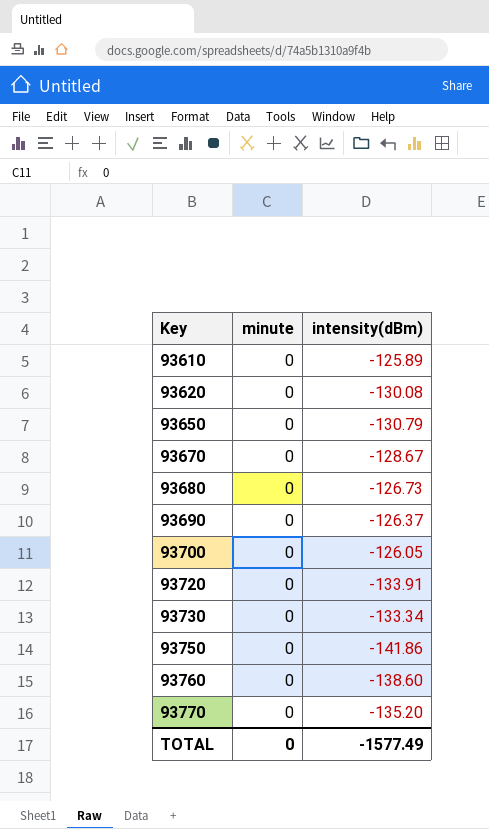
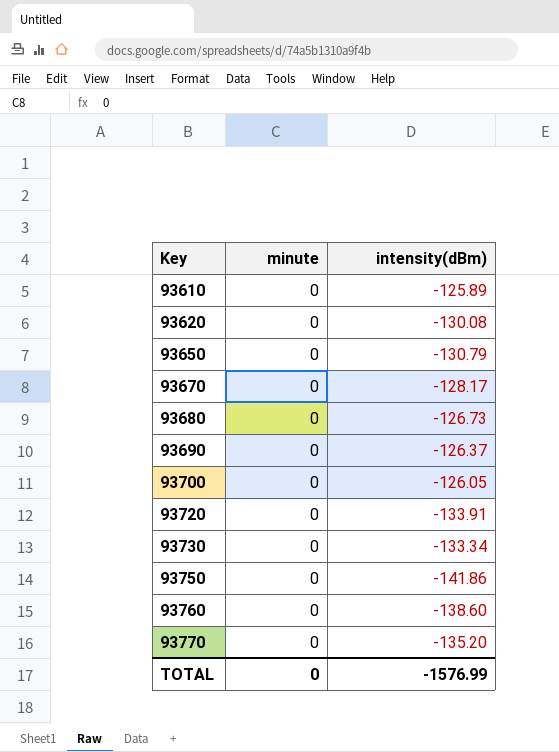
93670 | intensity(dBm): -128.67 -> -128.17
TOTAL | intensity(dBm): -1577.49 -> -1576.99

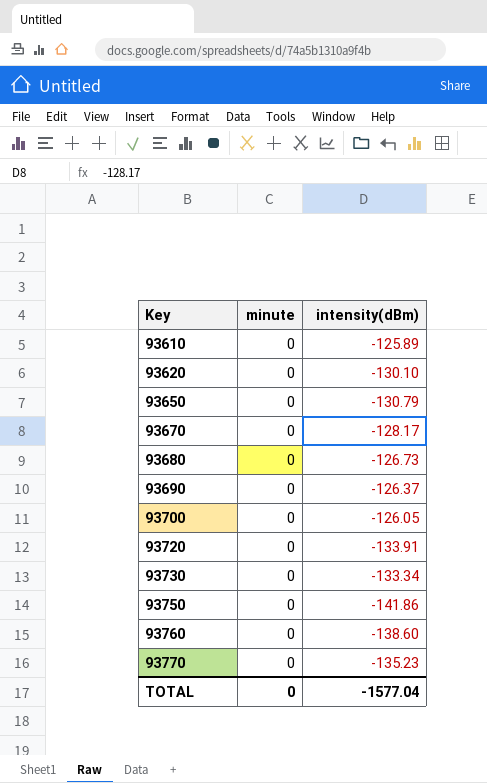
93620 | intensity(dBm): -130.08 -> -130.10
93770 | intensity(dBm): -135.20 -> -135.23
TOTAL | intensity(dBm): -1576.99 -> -1577.04

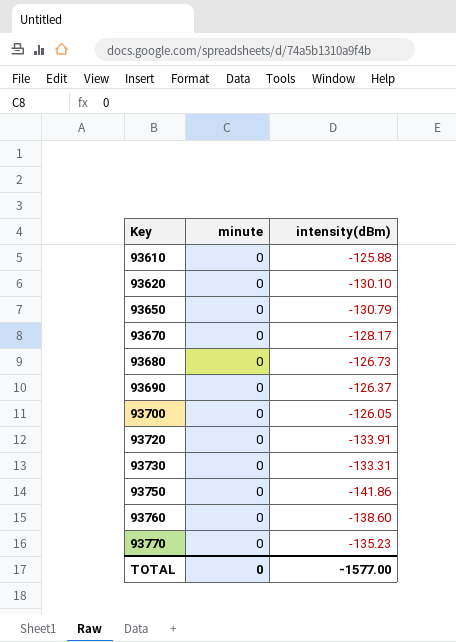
93610 | intensity(dBm): -125.89 -> -125.88
93730 | intensity(dBm): -133.34 -> -133.31
TOTAL | intensity(dBm): -1577.04 -> -1577.00

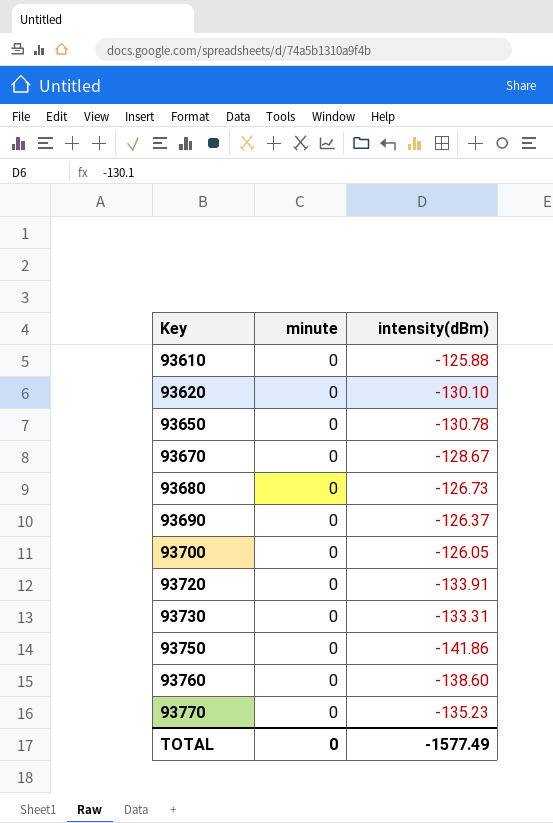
93650 | intensity(dBm): -130.79 -> -130.78
93670 | intensity(dBm): -128.17 -> -128.67
TOTAL | intensity(dBm): -1577.00 -> -1577.49

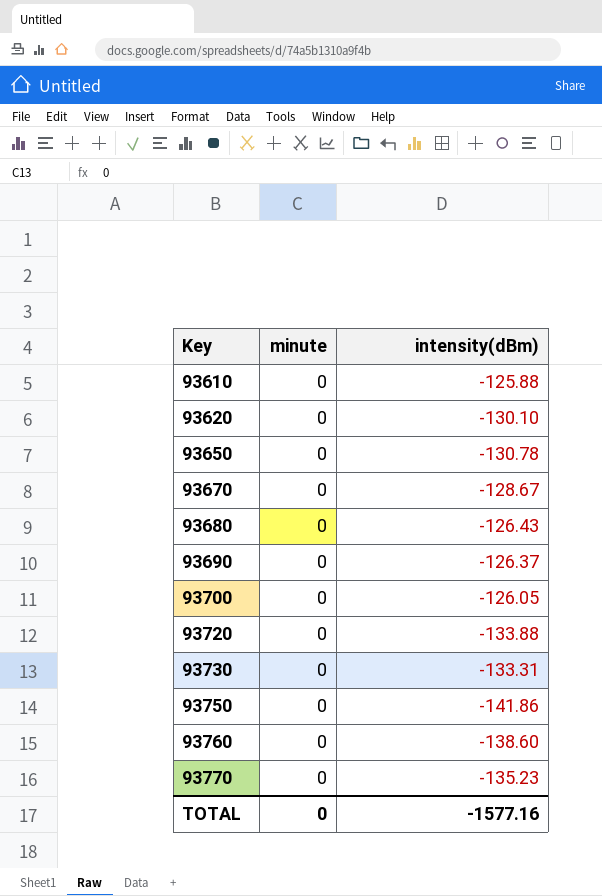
93680 | intensity(dBm): -126.73 -> -126.43
93720 | intensity(dBm): -133.91 -> -133.88
TOTAL | intensity(dBm): -1577.49 -> -1577.16

